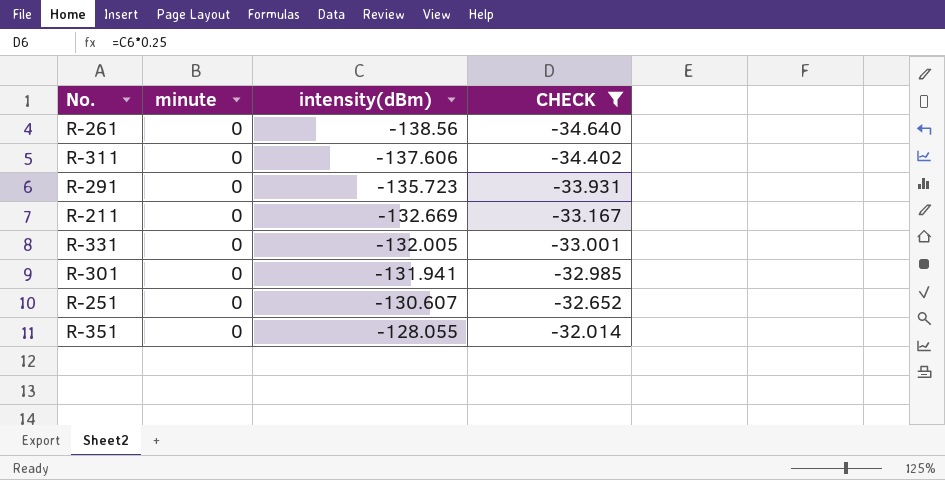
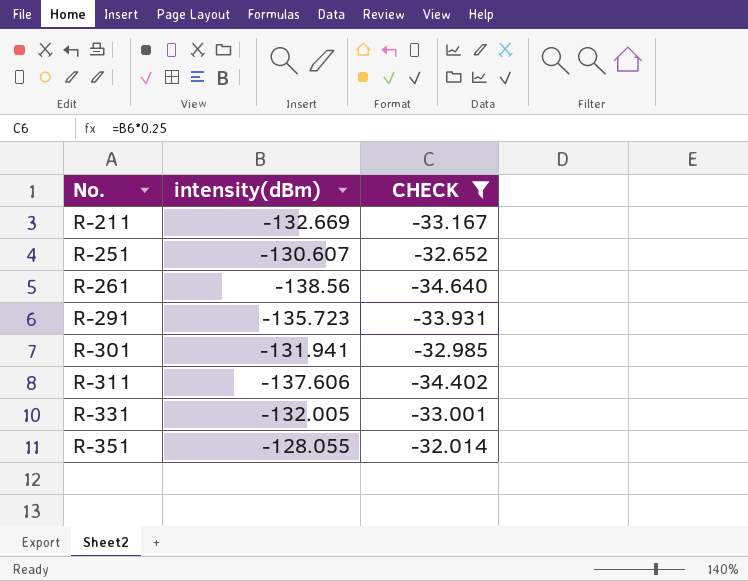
row order: intensity(dBm) ascending -> No. ascending
column minute | position: 2 -> none

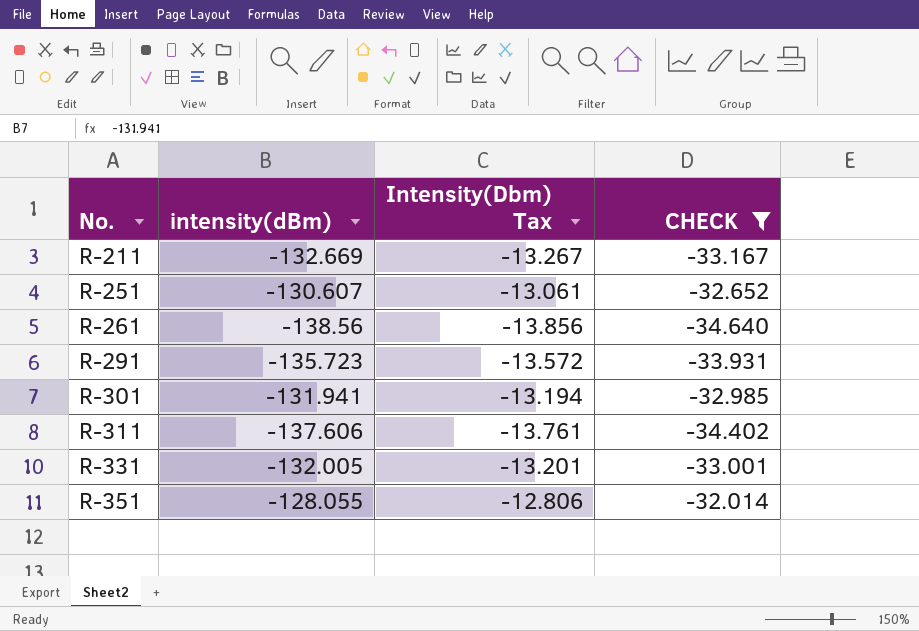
column Intensity(Dbm) Tax | formula: none -> [intensity(dBm)] * 0.1

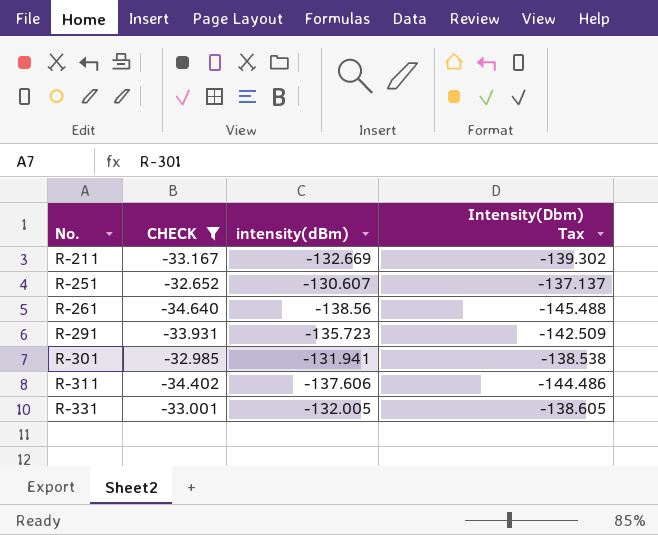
column CHECK | position: 4 -> 2
column Intensity(Dbm) Tax | formula: [intensity(dBm)] * 0.1 -> [intensity(dBm)] * 1.05
row R-351: -128.055 | -12.806 | -32.014 -> none

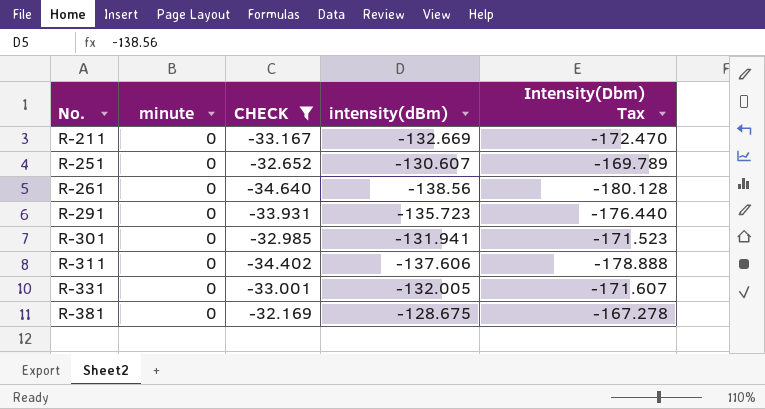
column minute | position: none -> 2
column Intensity(Dbm) Tax | formula: [intensity(dBm)] * 1.05 -> [intensity(dBm)] * 1.3
row R-381: none -> 0 | -32.169 | -128.675 | -167.278

